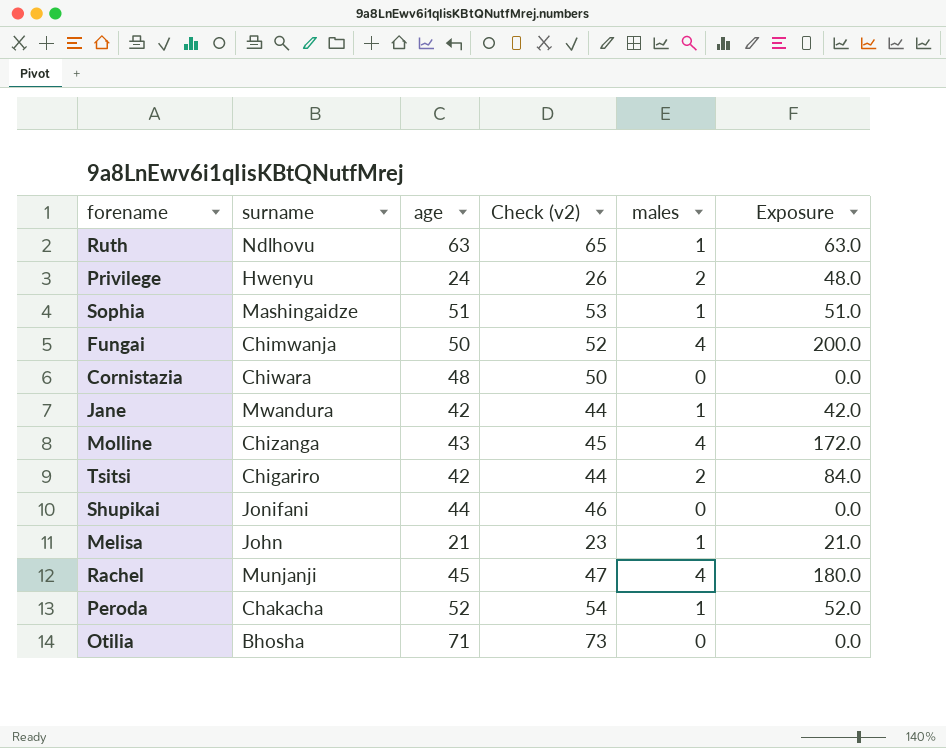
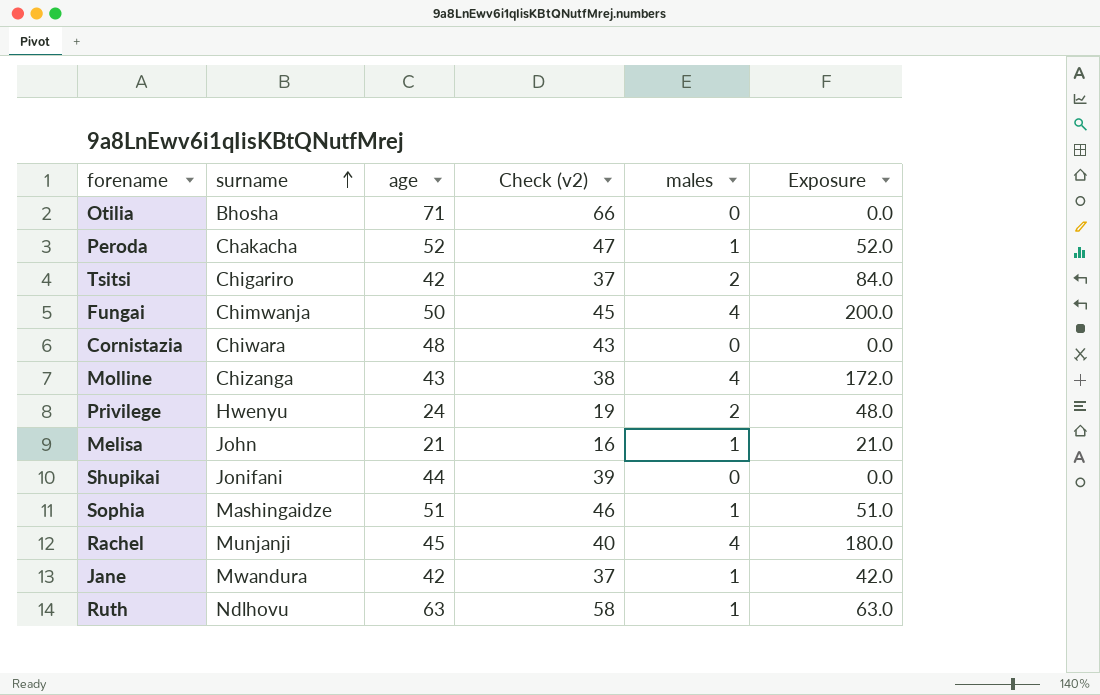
row order: none -> surname ascending
column Check (v2) | formula: [age] + 2 -> [age] - 5

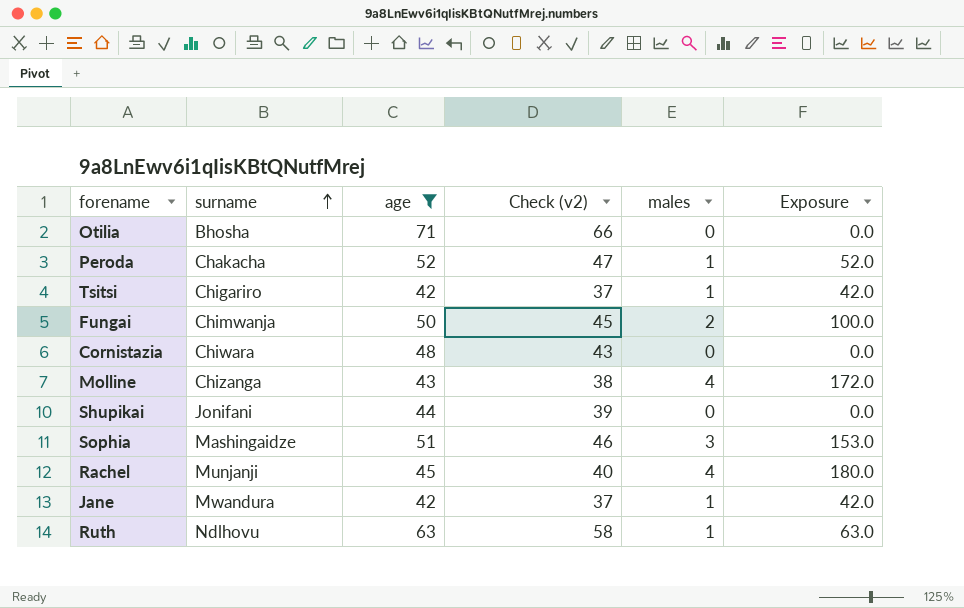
filter: none -> age >= 42
Tsitsi | males: 2 -> 1
Tsitsi | Exposure: 84.0 -> 42.0
Fungai | males: 4 -> 2
Fungai | Exposure: 200.0 -> 100.0
Sophia | males: 1 -> 3
Sophia | Exposure: 51.0 -> 153.0

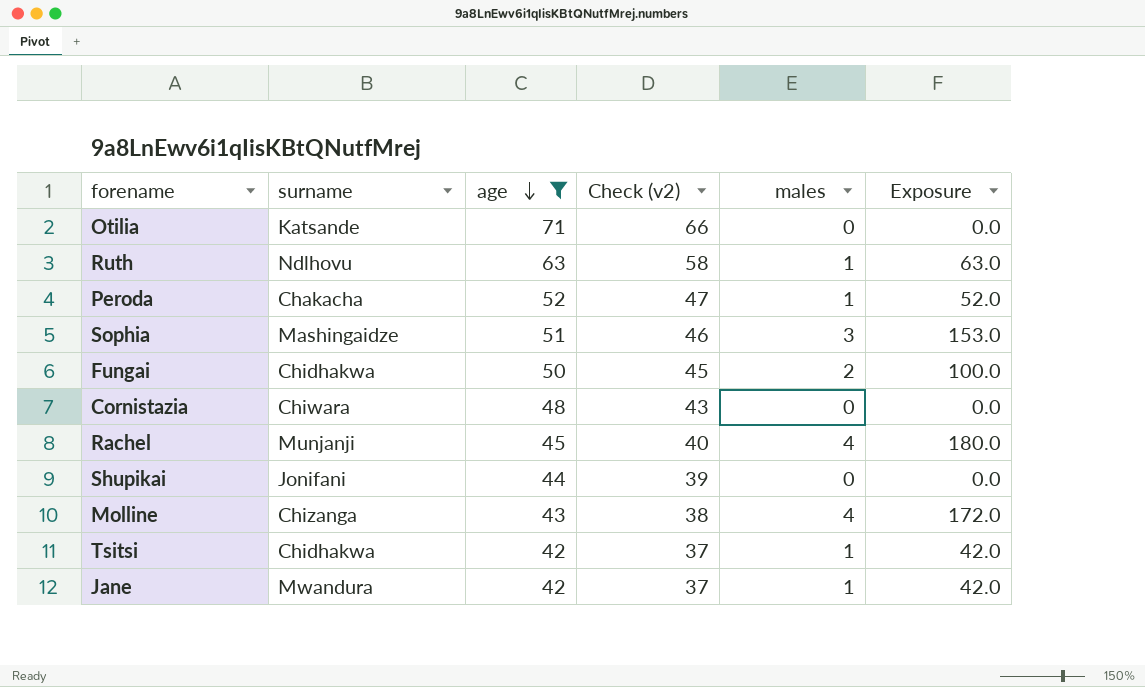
row order: surname ascending -> age descending
Otilia | surname: Bhosha -> Katsande
Fungai | surname: Chimwanja -> Chidhakwa
Tsitsi | surname: Chigariro -> Chidhakwa

